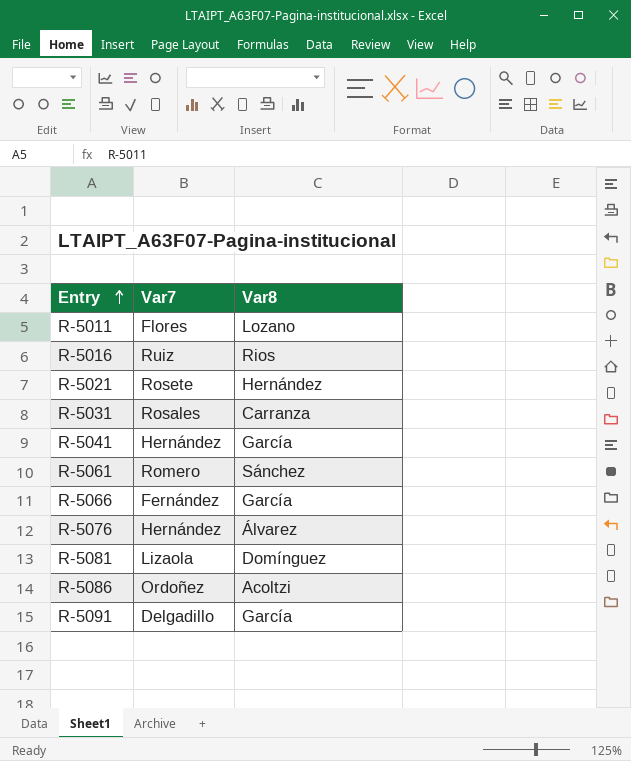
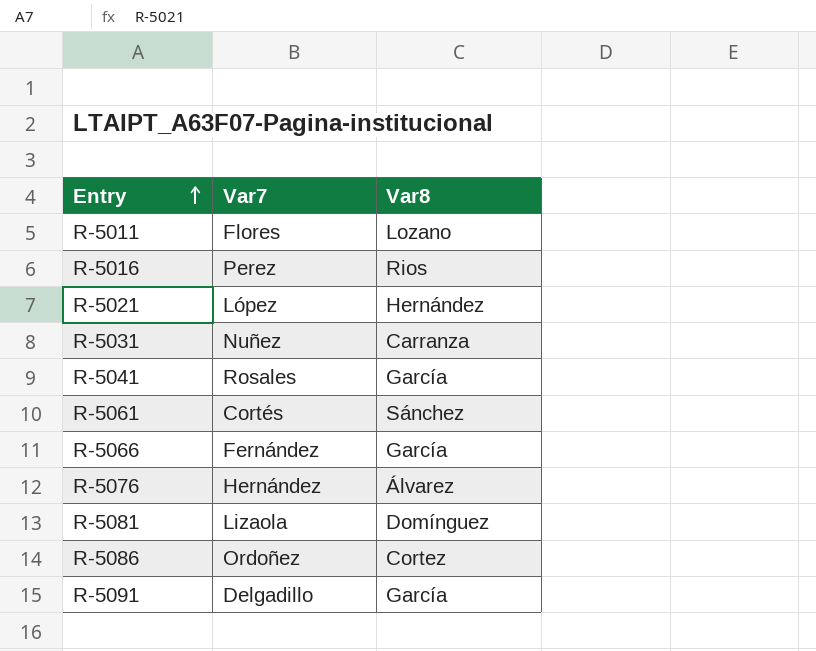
R-5016 | Var7: Ruiz -> Perez
R-5021 | Var7: Rosete -> López
R-5031 | Var7: Rosales -> Nuñez
R-5041 | Var7: Hernández -> Rosales
R-5061 | Var7: Romero -> Cortés
R-5086 | Var8: Acoltzi -> Cortez

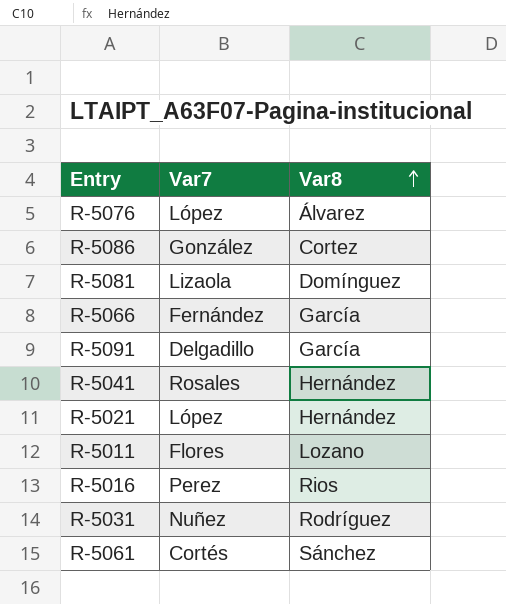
row order: Entry ascending -> Var8 ascending
R-5076 | Var7: Hernández -> López
R-5086 | Var7: Ordoñez -> González
R-5041 | Var8: García -> Hernández
R-5031 | Var8: Carranza -> Rodríguez

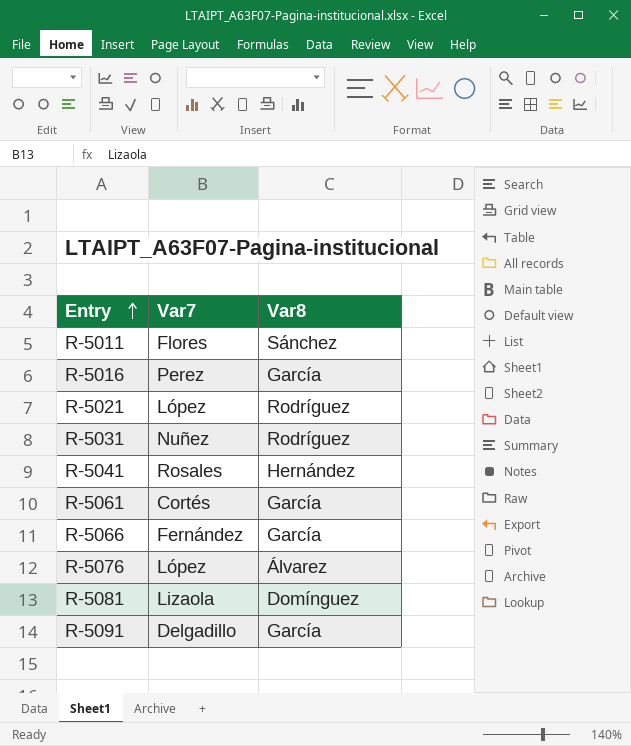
row order: Var8 ascending -> Entry ascending
row R-5086: González | Cortez -> none
R-5011 | Var8: Lozano -> Sánchez
R-5016 | Var8: Rios -> García
R-5021 | Var8: Hernández -> Rodríguez
R-5061 | Var8: Sánchez -> García

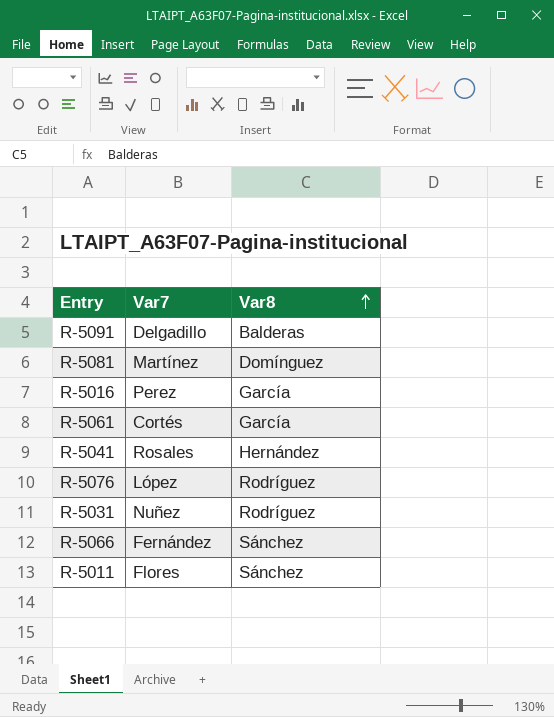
row order: Entry ascending -> Var8 ascending
row R-5021: López | Rodríguez -> none
R-5091 | Var8: García -> Balderas
R-5081 | Var7: Lizaola -> Martínez
R-5076 | Var8: Álvarez -> Rodríguez
R-5066 | Var8: García -> Sánchez

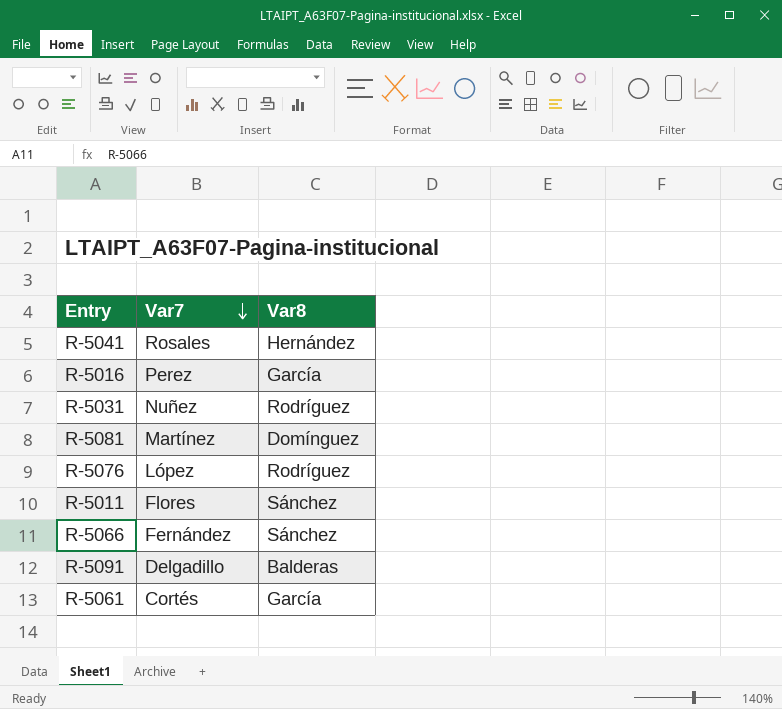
row order: Var8 ascending -> Var7 descending

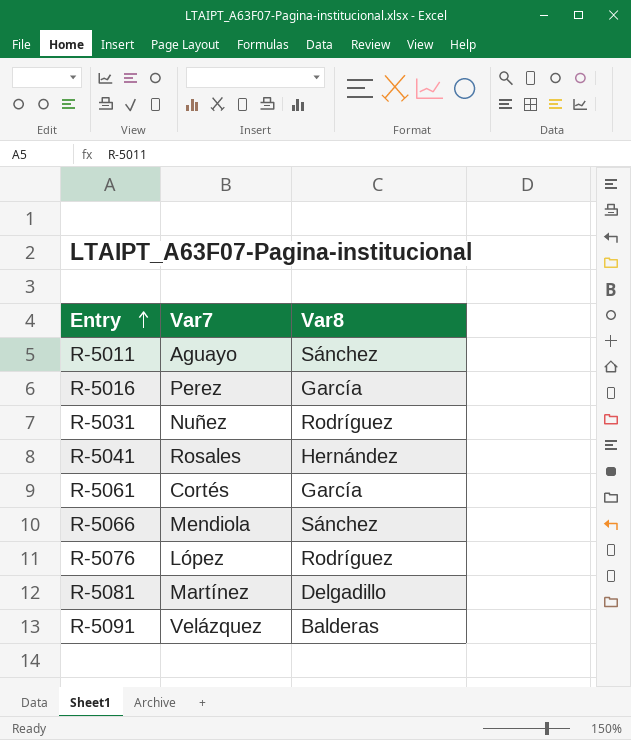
row order: Var7 descending -> Entry ascending
R-5011 | Var7: Flores -> Aguayo
R-5066 | Var7: Fernández -> Mendiola
R-5081 | Var8: Domínguez -> Delgadillo
R-5091 | Var7: Delgadillo -> Velázquez

